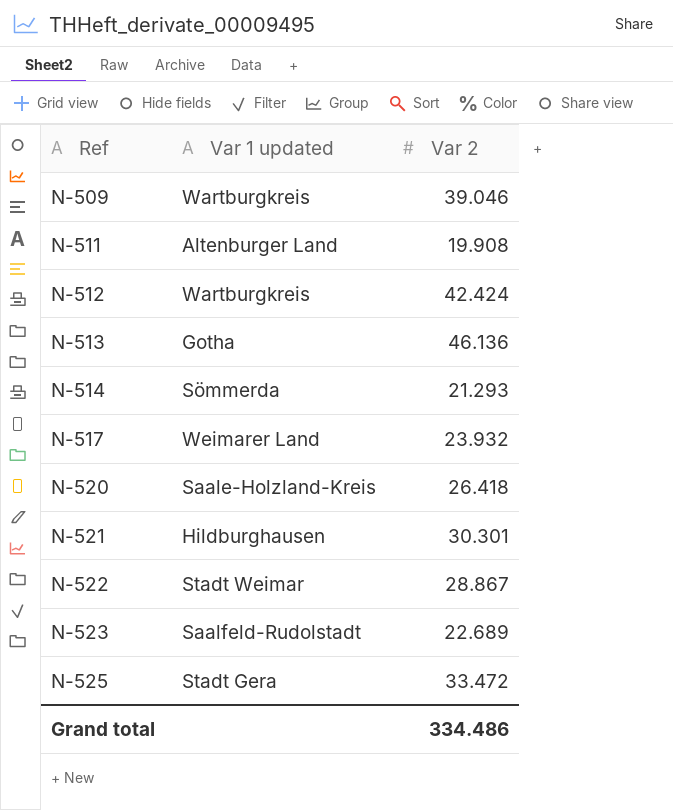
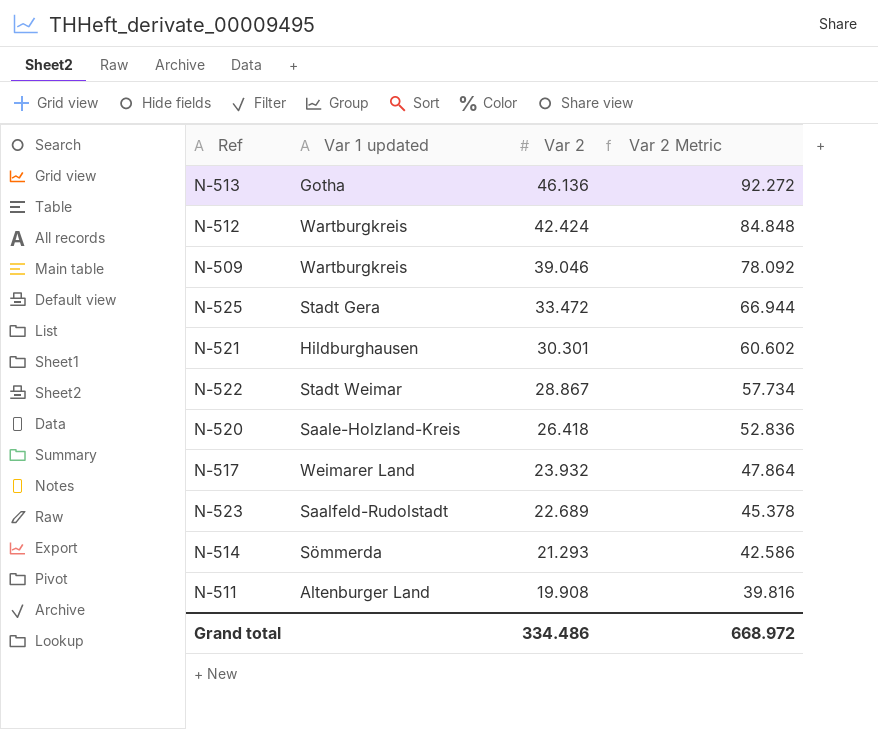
row order: Ref ascending -> Var 2 descending
column Var 2 Metric | formula: none -> [Var 2] * 2

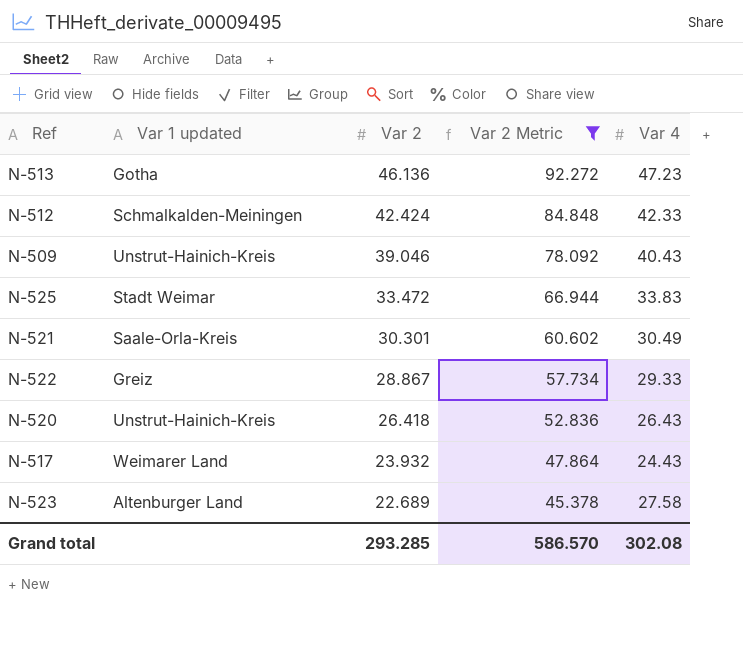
filter: none -> Var 2 Metric >= 45.378
column Var 4 | position: none -> 5
N-512 | Var 1 updated: Wartburgkreis -> Schmalkalden-Meiningen
N-509 | Var 1 updated: Wartburgkreis -> Unstrut-Hainich-Kreis
N-525 | Var 1 updated: Stadt Gera -> Stadt Weimar
N-521 | Var 1 updated: Hildburghausen -> Saale-Orla-Kreis
N-522 | Var 1 updated: Stadt Weimar -> Greiz
N-520 | Var 1 updated: Saale-Holzland-Kreis -> Unstrut-Hainich-Kreis
N-523 | Var 1 updated: Saalfeld-Rudolstadt -> Altenburger Land
Grand total | Var 2: 334.486 -> 293.285
Grand total | Var 2 Metric: 668.972 -> 586.570

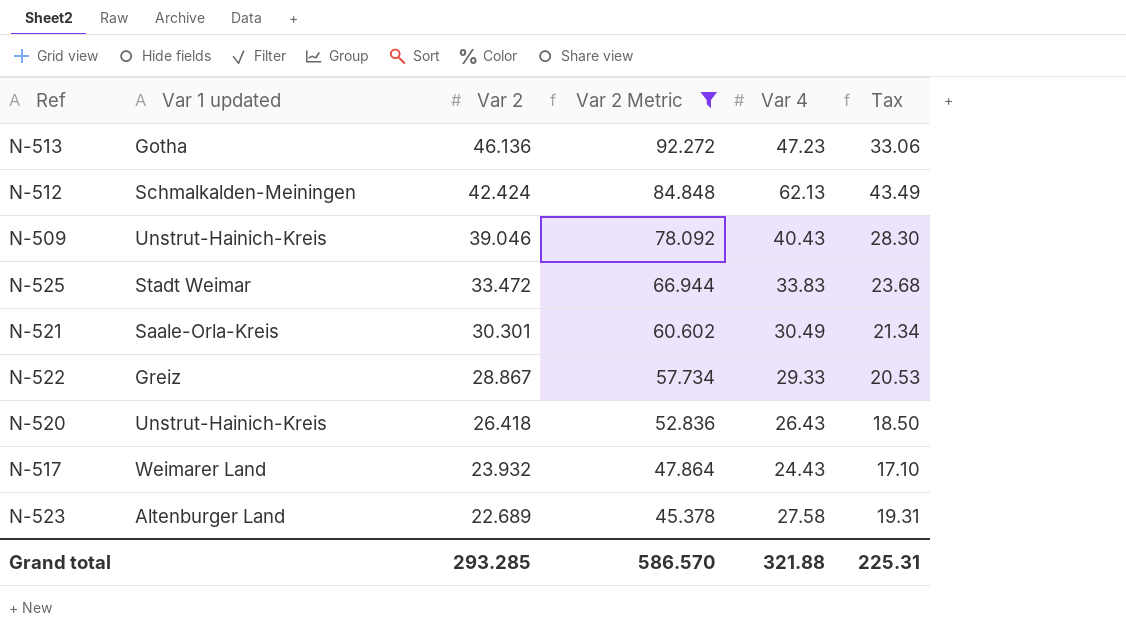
column Tax | formula: none -> [Var 4] * 0.7
N-512 | Var 4: 42.33 -> 62.13
Grand total | Var 4: 302.08 -> 321.88

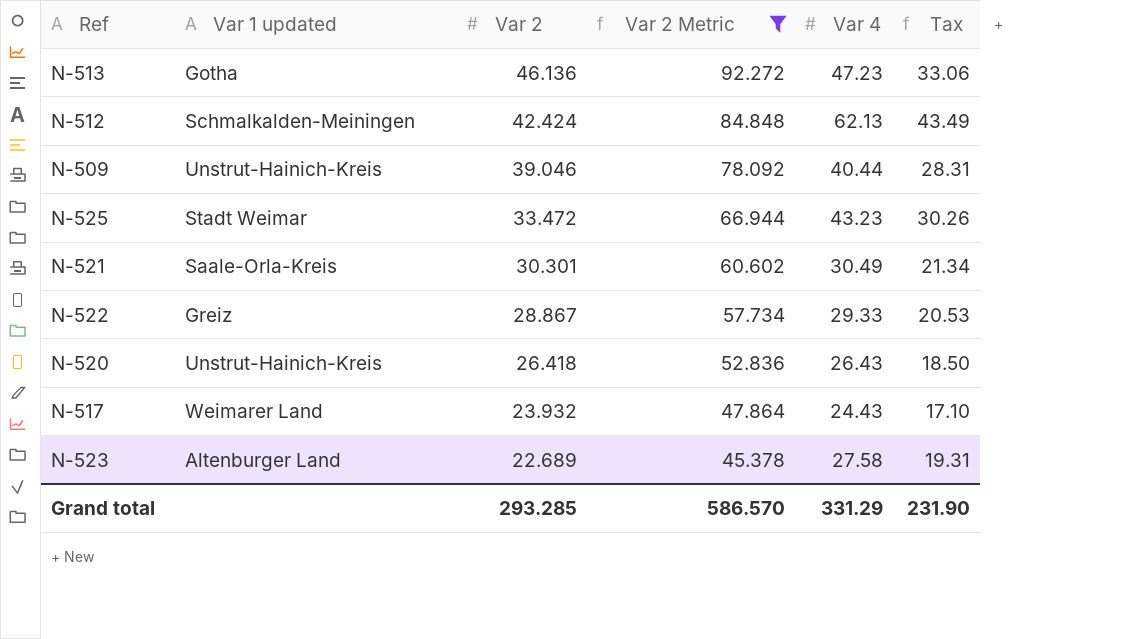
N-509 | Var 4: 40.43 -> 40.44
N-509 | Tax: 28.30 -> 28.31
N-525 | Var 4: 33.83 -> 43.23
N-525 | Tax: 23.68 -> 30.26
Grand total | Var 4: 321.88 -> 331.29
Grand total | Tax: 225.31 -> 231.90

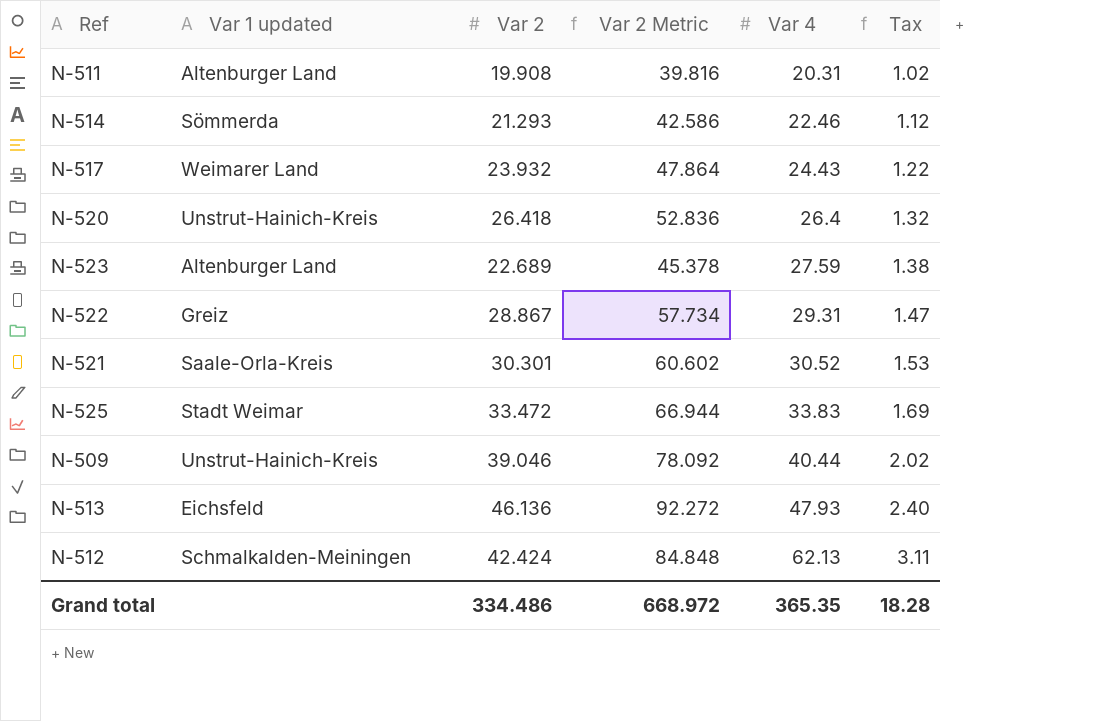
filter: Var 2 Metric >= 45.378 -> none
row order: Var 2 descending -> Var 4 ascending
column Tax | formula: [Var 4] * 0.7 -> [Var 4] * 0.05
N-520 | Var 4: 26.43 -> 26.4
N-523 | Var 4: 27.58 -> 27.59
N-522 | Var 4: 29.33 -> 29.31
N-521 | Var 4: 30.49 -> 30.52
N-525 | Var 4: 43.23 -> 33.83
N-513 | Var 1 updated: Gotha -> Eichsfeld
N-513 | Var 4: 47.23 -> 47.93
Grand total | Var 2: 293.285 -> 334.486
Grand total | Var 2 Metric: 586.570 -> 668.972
Grand total | Var 4: 331.29 -> 365.35
Grand total | Tax: 231.90 -> 18.28

